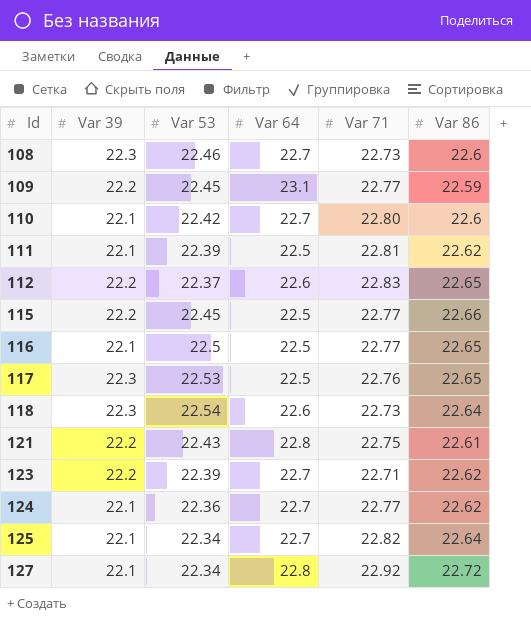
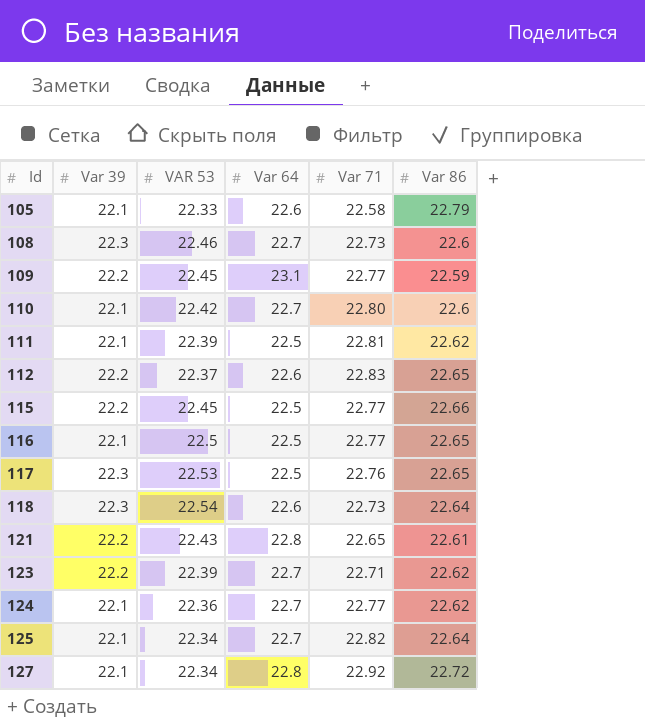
column name: Var 53 -> VAR 53
row 105: none -> 22.1 | 22.33 | 22.6 | 22.58 | 22.79
121 | Var 71: 22.75 -> 22.65

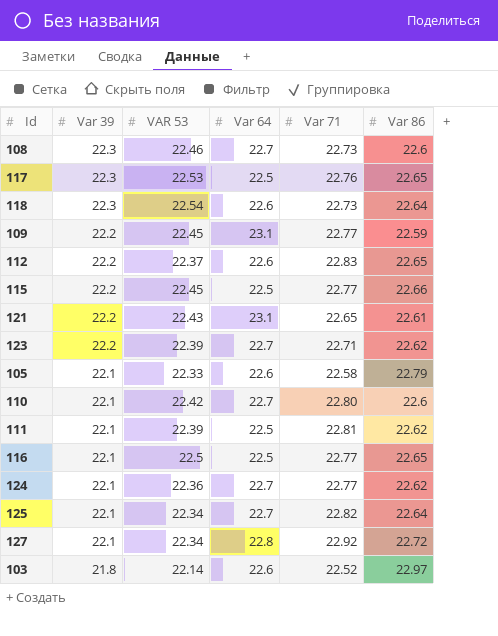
row order: Id ascending -> Var 39 descending
121 | Var 64: 22.8 -> 23.1
row 103: none -> 21.8 | 22.14 | 22.6 | 22.52 | 22.97

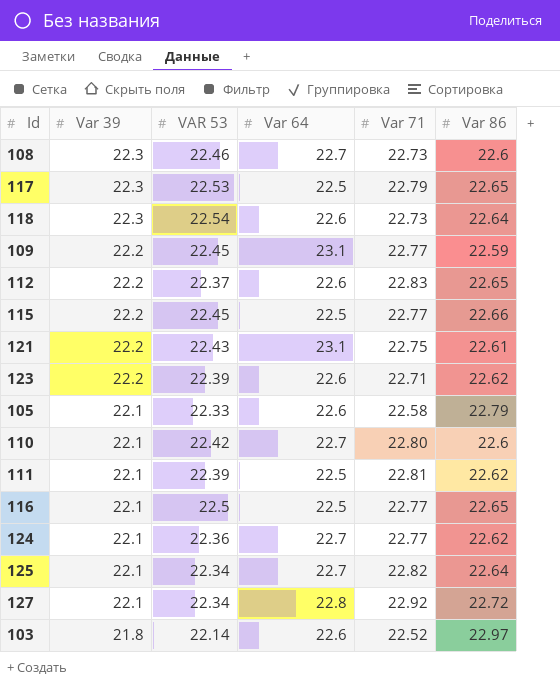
117 | Var 71: 22.76 -> 22.79
121 | Var 71: 22.65 -> 22.75
123 | Var 64: 22.7 -> 22.6

